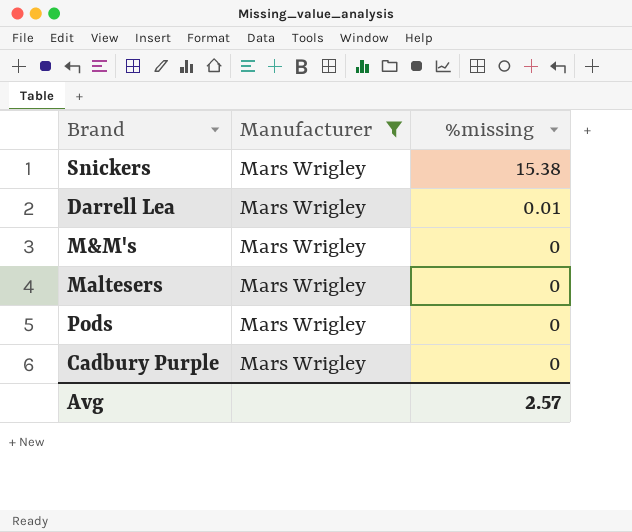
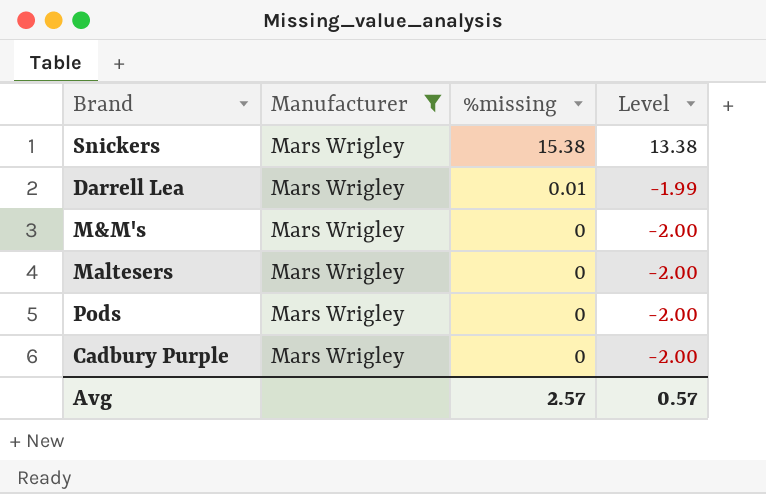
column Level | formula: none -> [%missing] - 2

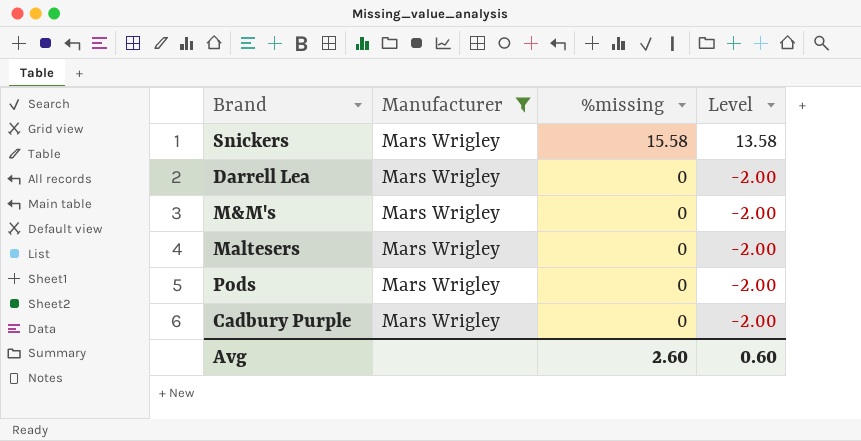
Snickers | %missing: 15.38 -> 15.58
Snickers | Level: 13.38 -> 13.58
Darrell Lea | %missing: 0.01 -> 0
Darrell Lea | Level: -1.99 -> -2.00
Avg | %missing: 2.57 -> 2.60
Avg | Level: 0.57 -> 0.60

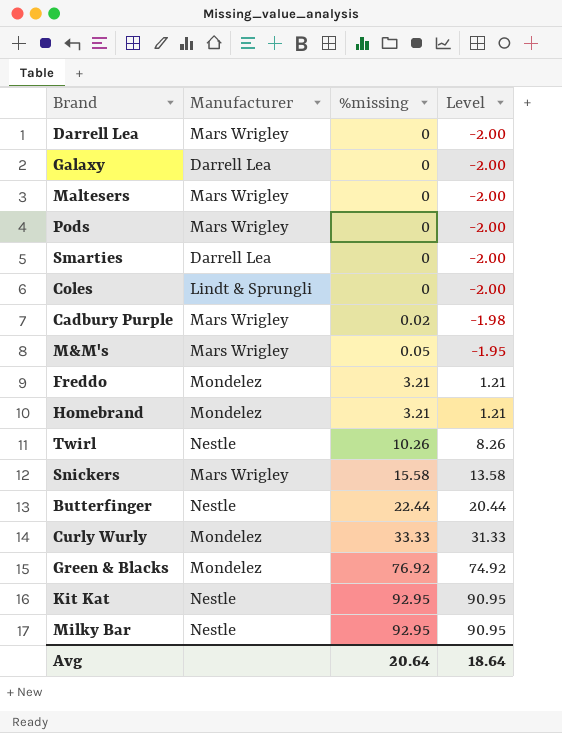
filter: Manufacturer = Mars Wrigley -> none
row order: %missing descending -> %missing ascending
Cadbury Purple | %missing: 0 -> 0.02
Cadbury Purple | Level: -2.00 -> -1.98
M&M's | %missing: 0 -> 0.05
M&M's | Level: -2.00 -> -1.95
Avg | %missing: 2.60 -> 20.64
Avg | Level: 0.60 -> 18.64

